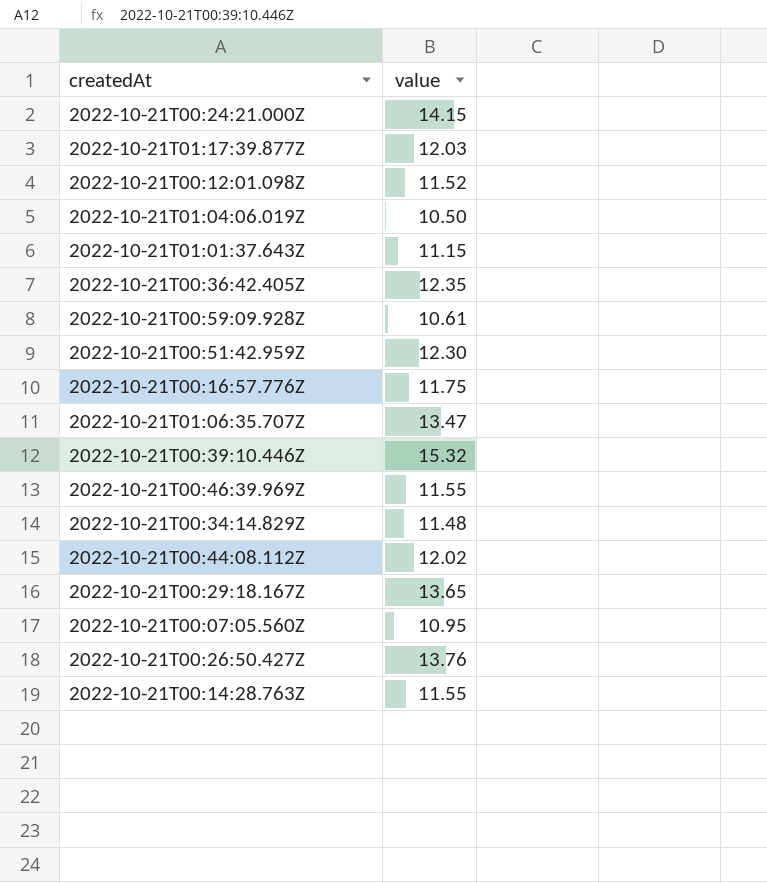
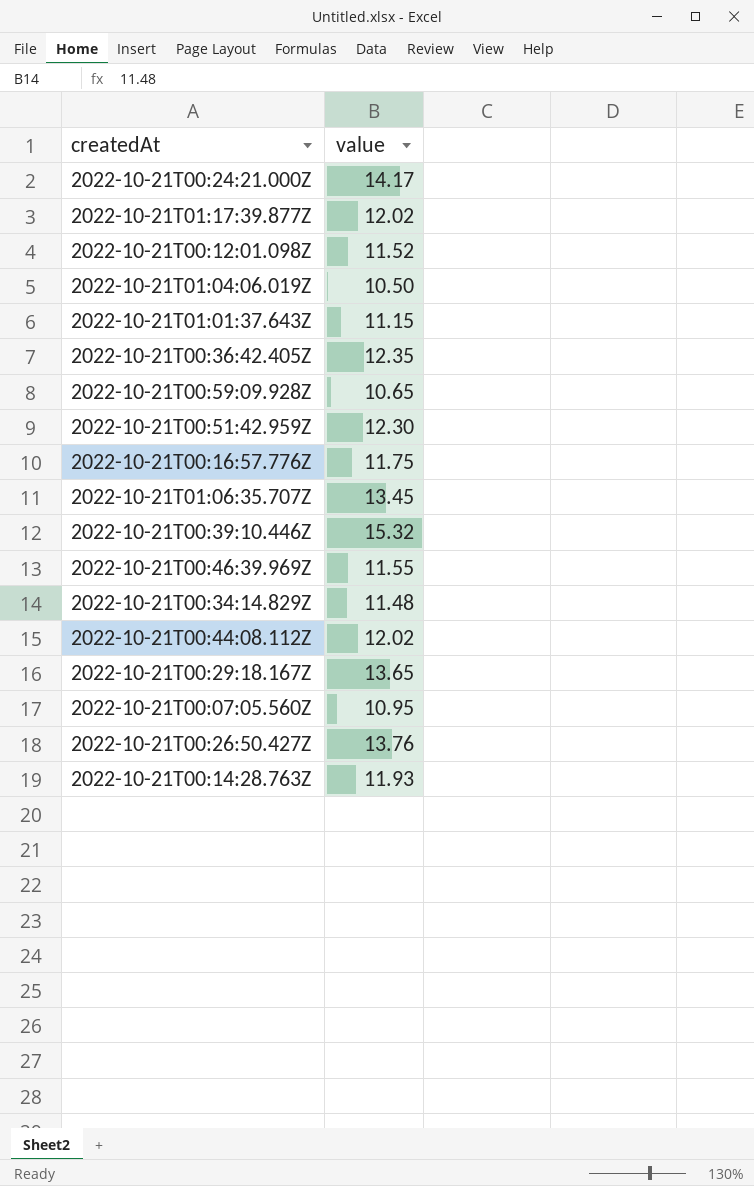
2022-10-21T00:24:21.000Z | value: 14.15 -> 14.17
2022-10-21T01:17:39.877Z | value: 12.03 -> 12.02
2022-10-21T00:59:09.928Z | value: 10.61 -> 10.65
2022-10-21T01:06:35.707Z | value: 13.47 -> 13.45
2022-10-21T00:14:28.763Z | value: 11.55 -> 11.93

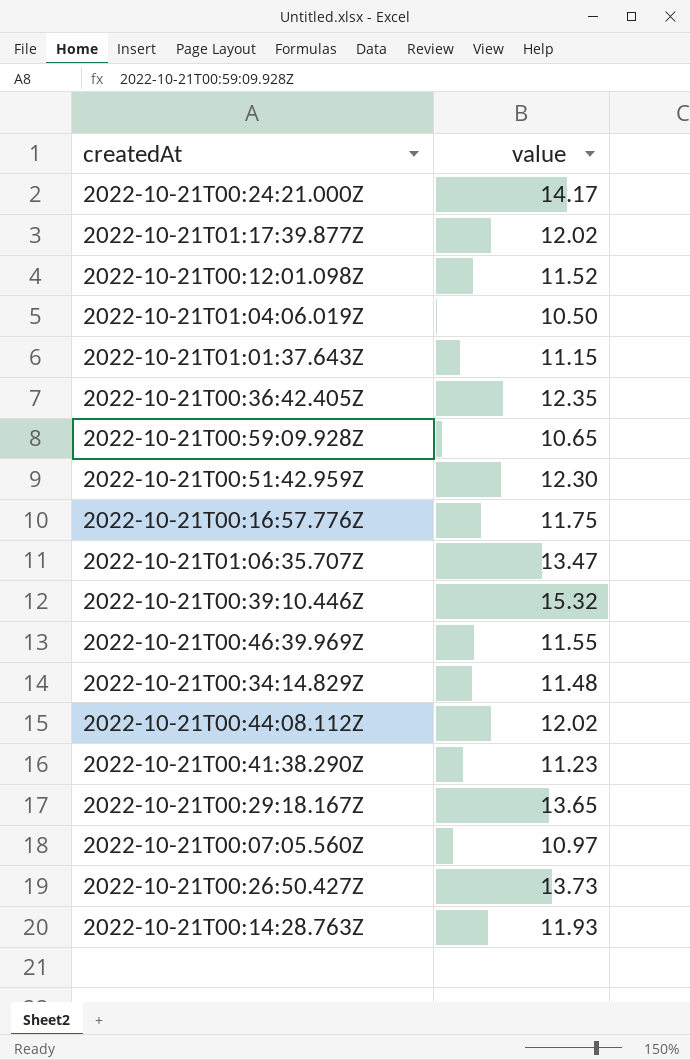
2022-10-21T01:06:35.707Z | value: 13.45 -> 13.47
row 2022-10-21T00:41:38.290Z: none -> 11.23
2022-10-21T00:07:05.560Z | value: 10.95 -> 10.97
2022-10-21T00:26:50.427Z | value: 13.76 -> 13.73

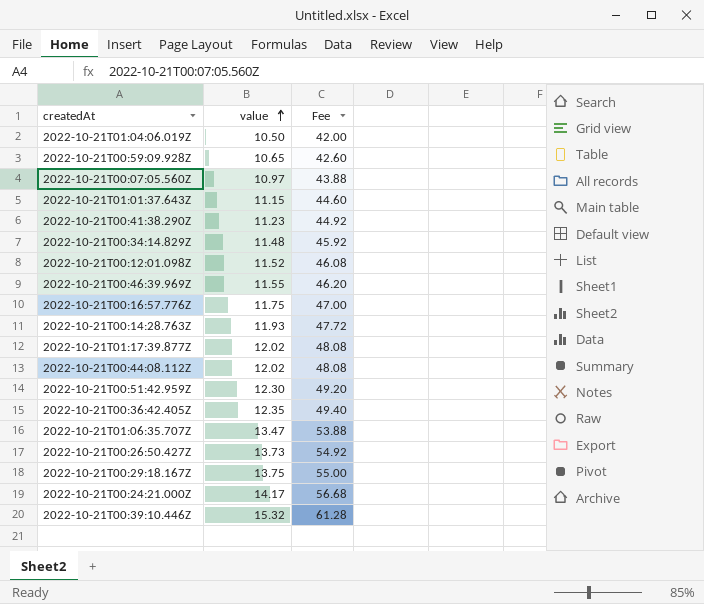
row order: none -> value ascending
column Fee | formula: none -> [value] * 4
2022-10-21T00:29:18.167Z | value: 13.65 -> 13.75

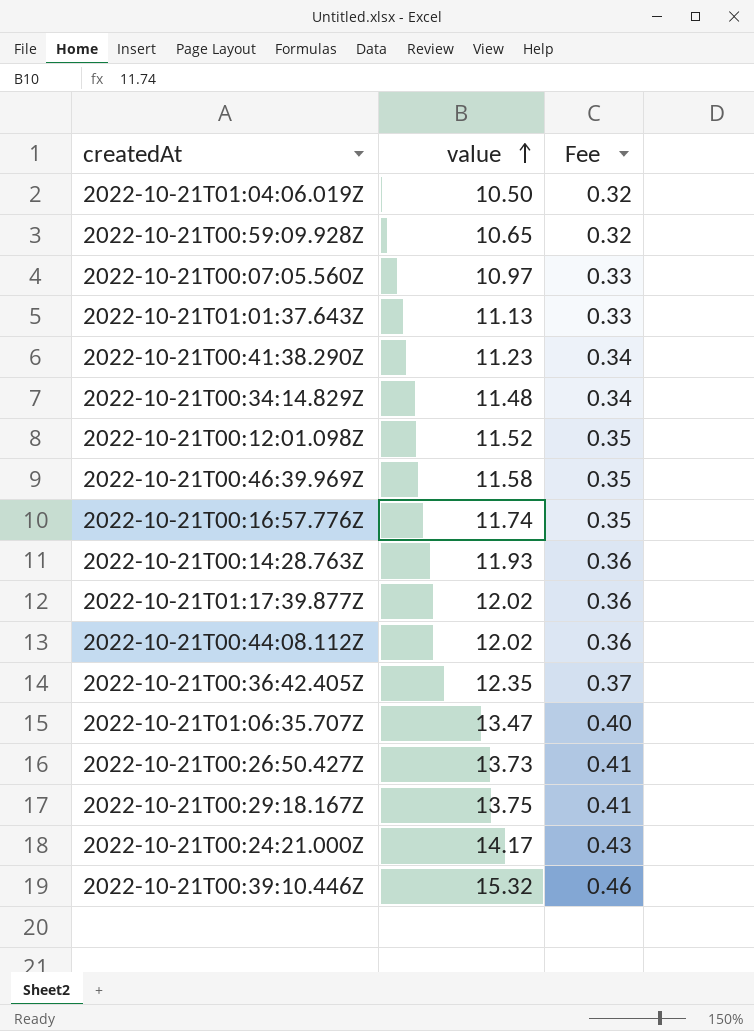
column Fee | formula: [value] * 4 -> [value] * 0.03
row 2022-10-21T00:51:42.959Z: 12.30 | 49.20 -> none
2022-10-21T01:01:37.643Z | value: 11.15 -> 11.13
2022-10-21T00:46:39.969Z | value: 11.55 -> 11.58
2022-10-21T00:16:57.776Z | value: 11.75 -> 11.74

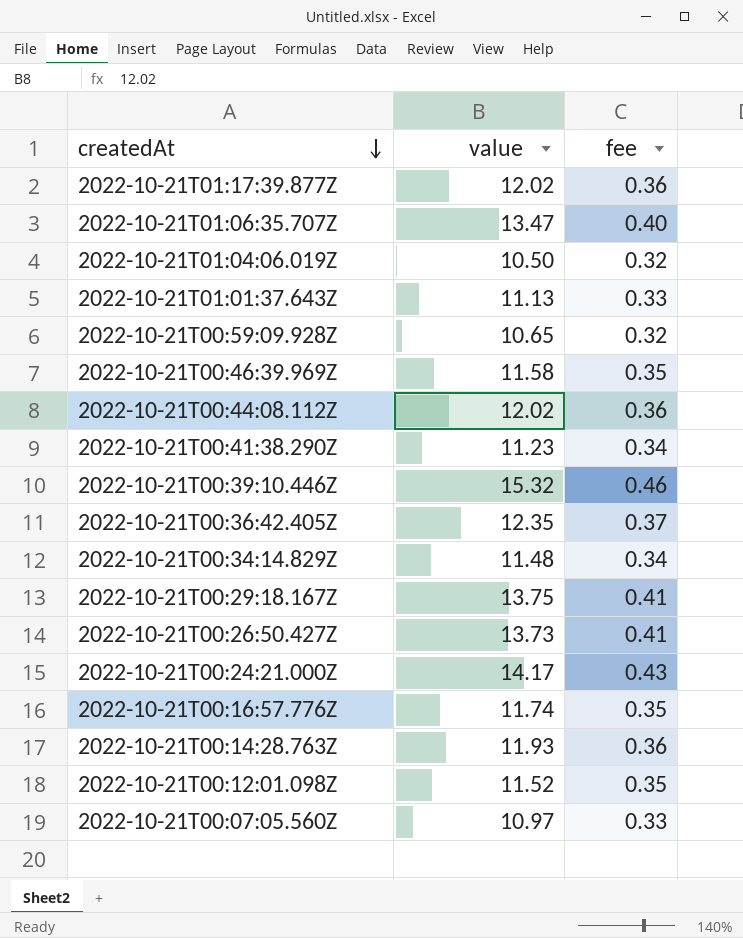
row order: value ascending -> createdAt descending
column name: Fee -> fee

